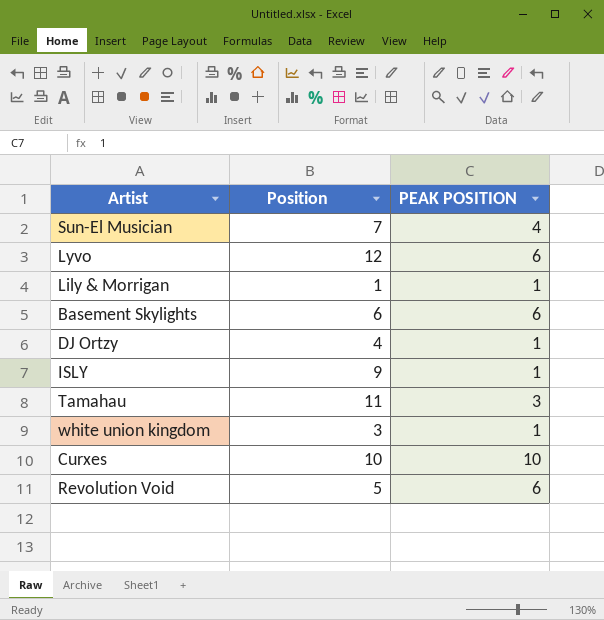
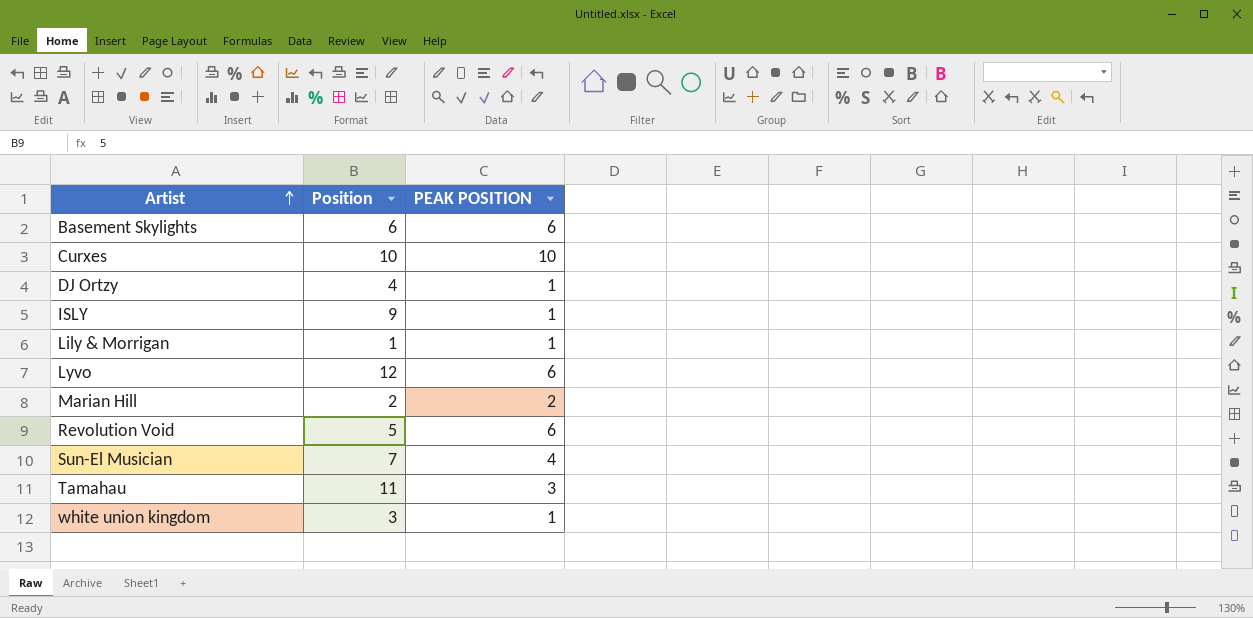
row order: none -> Artist ascending
row Marian Hill: none -> 2 | 2

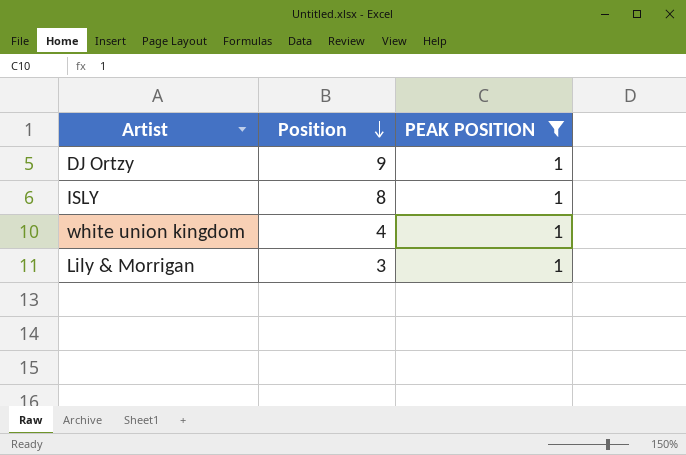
filter: none -> PEAK POSITION = 1
row order: Artist ascending -> Position descending
DJ Ortzy | Position: 4 -> 9
ISLY | Position: 9 -> 8
white union kingdom | Position: 3 -> 4
Lily & Morrigan | Position: 1 -> 3

